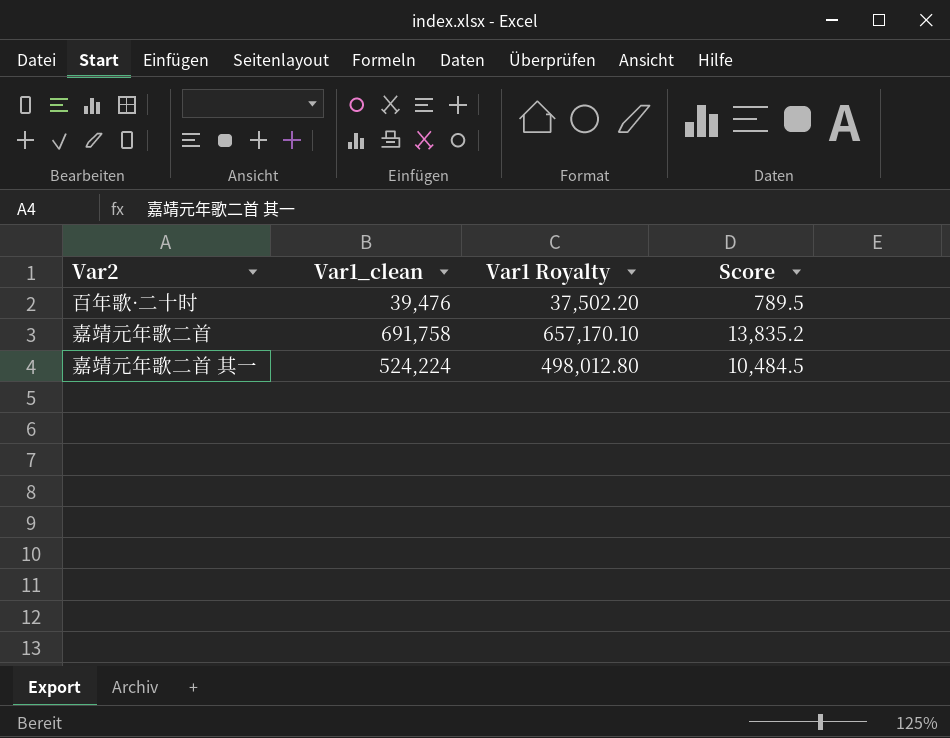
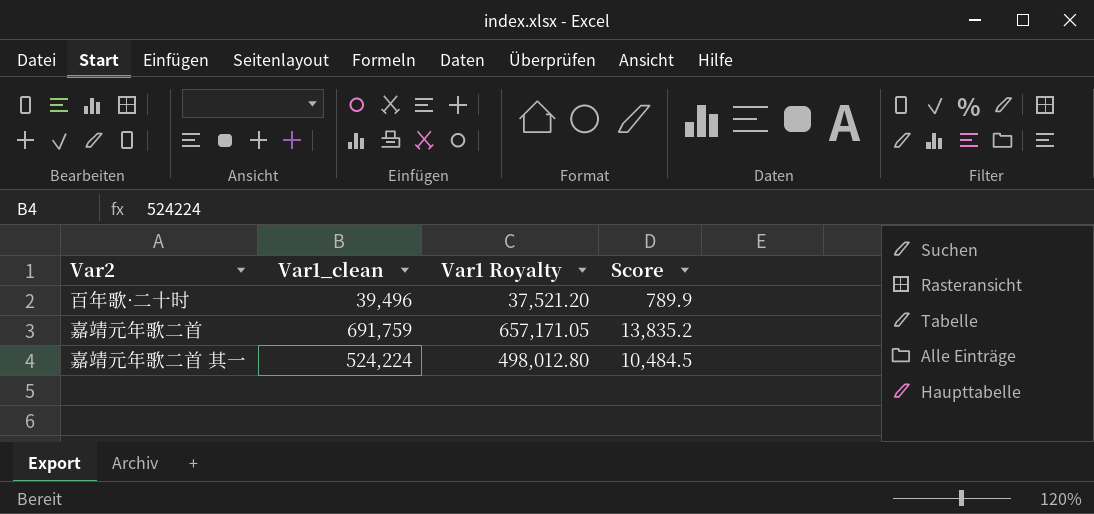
百年歌·二十时 | Var1_clean: 39,476 -> 39,496
百年歌·二十时 | Var1 Royalty: 37,502.20 -> 37,521.20
百年歌·二十时 | Score: 789.5 -> 789.9
嘉靖元年歌二首 | Var1_clean: 691,758 -> 691,759
嘉靖元年歌二首 | Var1 Royalty: 657,170.10 -> 657,171.05

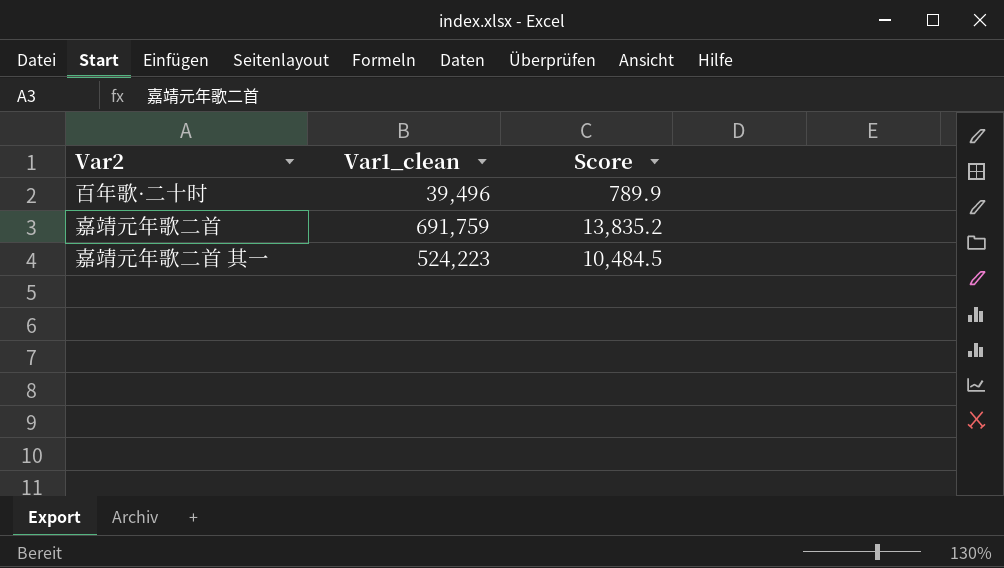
column Var1 Royalty | formula: [Var1_clean] * 0.95 -> none
嘉靖元年歌二首 其一 | Var1_clean: 524,224 -> 524,223

